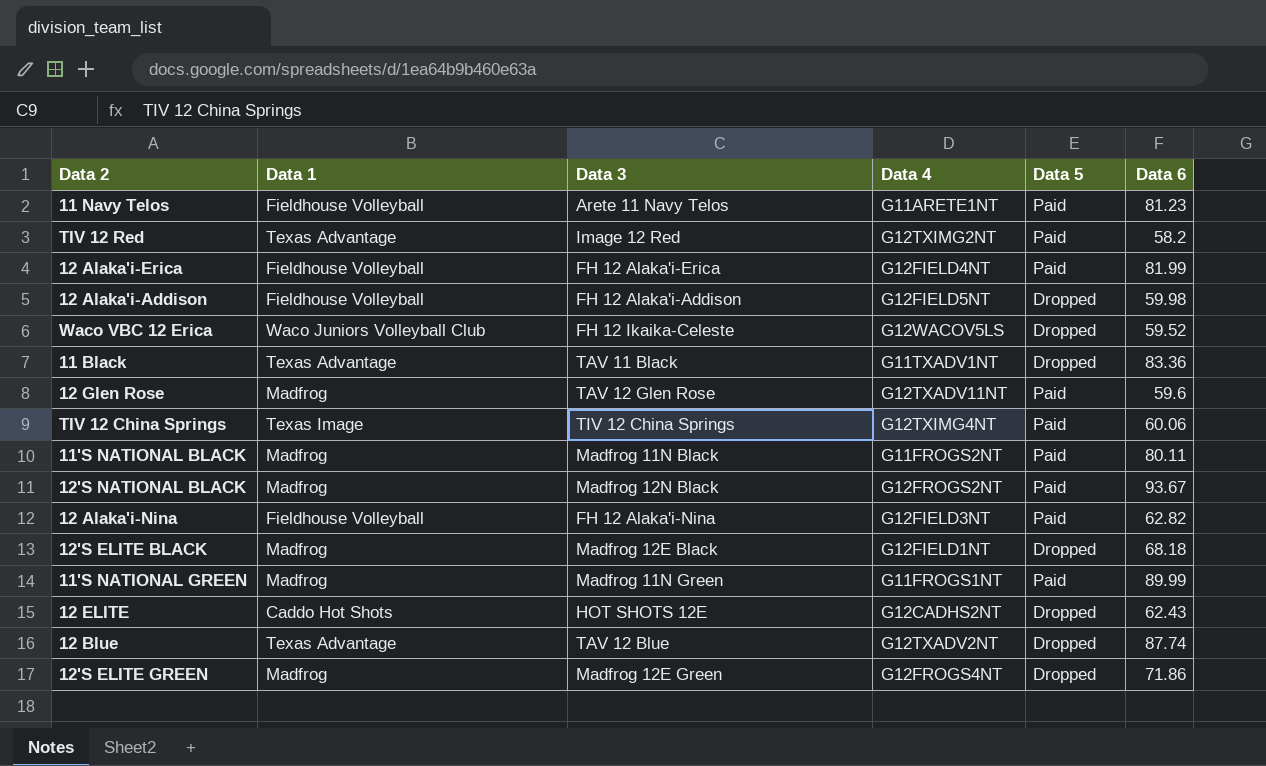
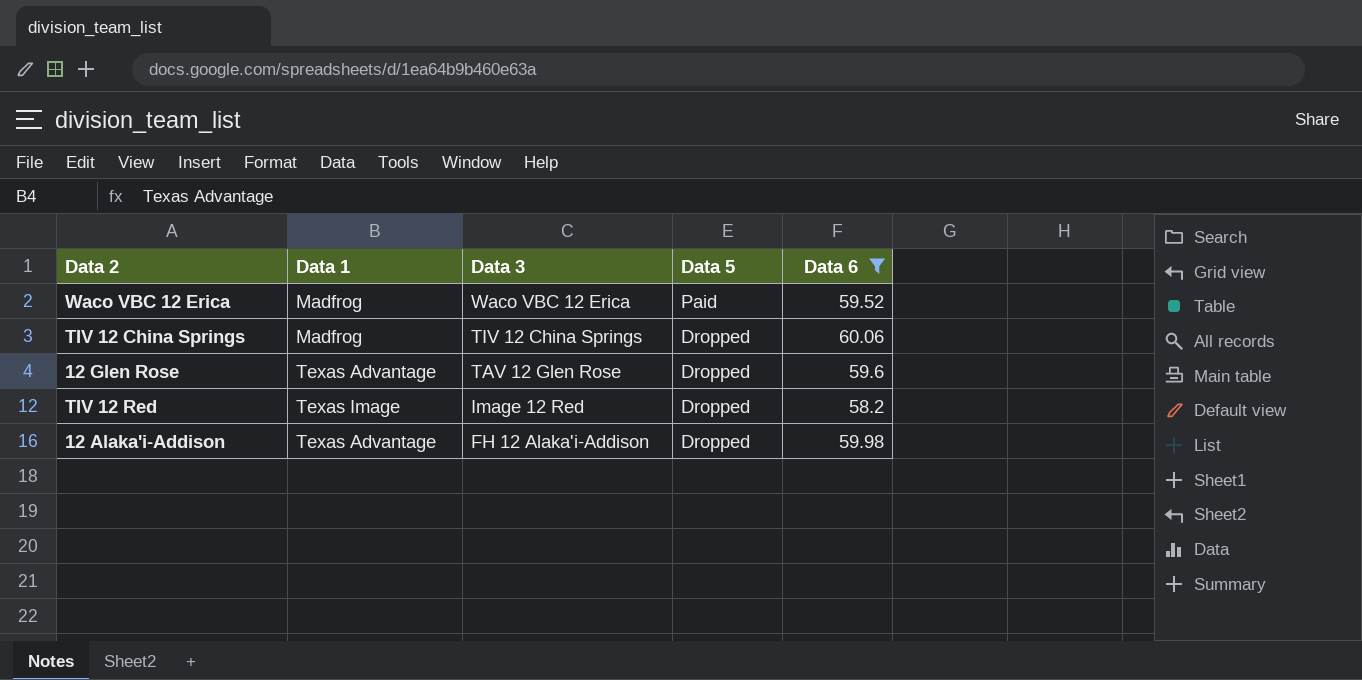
filter: none -> Data 6 <= 60.06
row order: none -> Data 3 descending
column Data 4 | position: 4 -> none
Waco VBC 12 Erica | Data 1: Waco Juniors Volleyball Club -> Madfrog
Waco VBC 12 Erica | Data 3: FH 12 Ikaika-Celeste -> Waco VBC 12 Erica
Waco VBC 12 Erica | Data 5: Dropped -> Paid
TIV 12 China Springs | Data 1: Texas Image -> Madfrog
TIV 12 China Springs | Data 5: Paid -> Dropped
12 Glen Rose | Data 1: Madfrog -> Texas Advantage
12 Glen Rose | Data 5: Paid -> Dropped
TIV 12 Red | Data 1: Texas Advantage -> Texas Image
TIV 12 Red | Data 5: Paid -> Dropped
12 Alaka'i-Addison | Data 1: Fieldhouse Volleyball -> Texas Advantage

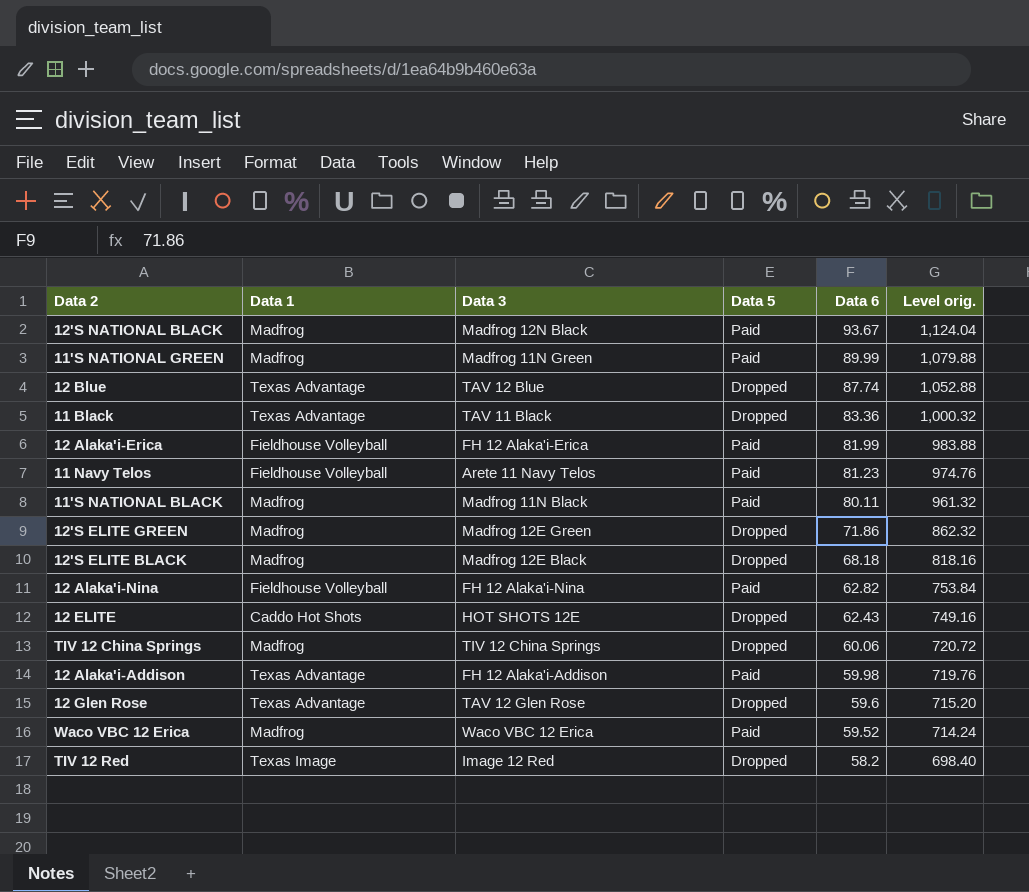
filter: Data 6 <= 60.06 -> none
row order: Data 3 descending -> Data 6 descending
column Level orig. | formula: none -> [Data 6] * 12
12 Alaka'i-Addison | Data 5: Dropped -> Paid

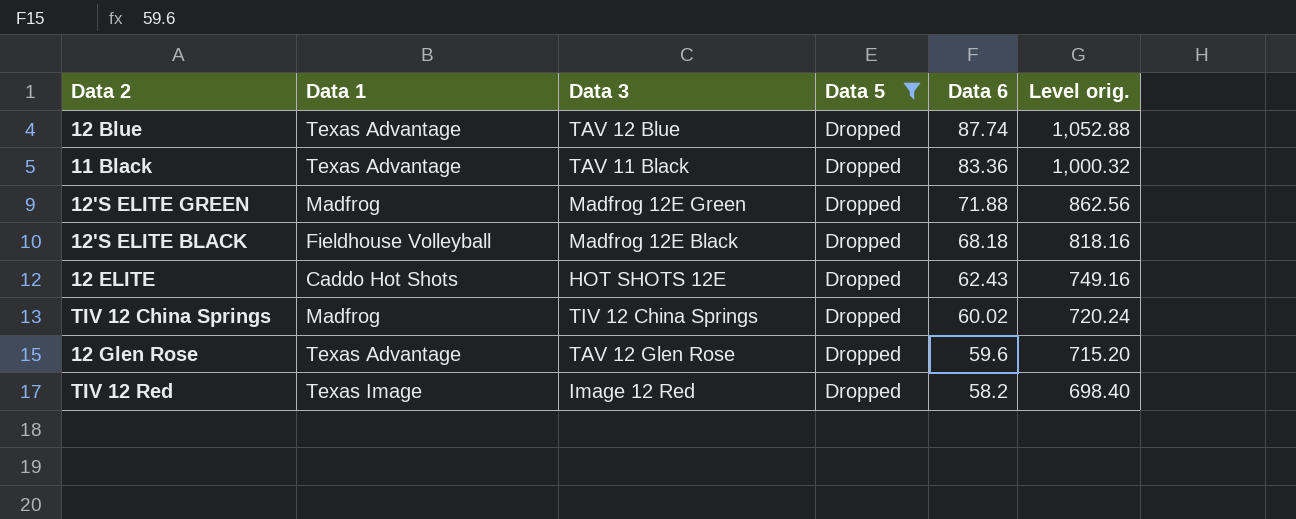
filter: none -> Data 5 = Dropped
12'S ELITE GREEN | Data 6: 71.86 -> 71.88
12'S ELITE GREEN | Level orig.: 862.32 -> 862.56
12'S ELITE BLACK | Data 1: Madfrog -> Fieldhouse Volleyball
TIV 12 China Springs | Data 6: 60.06 -> 60.02
TIV 12 China Springs | Level orig.: 720.72 -> 720.24

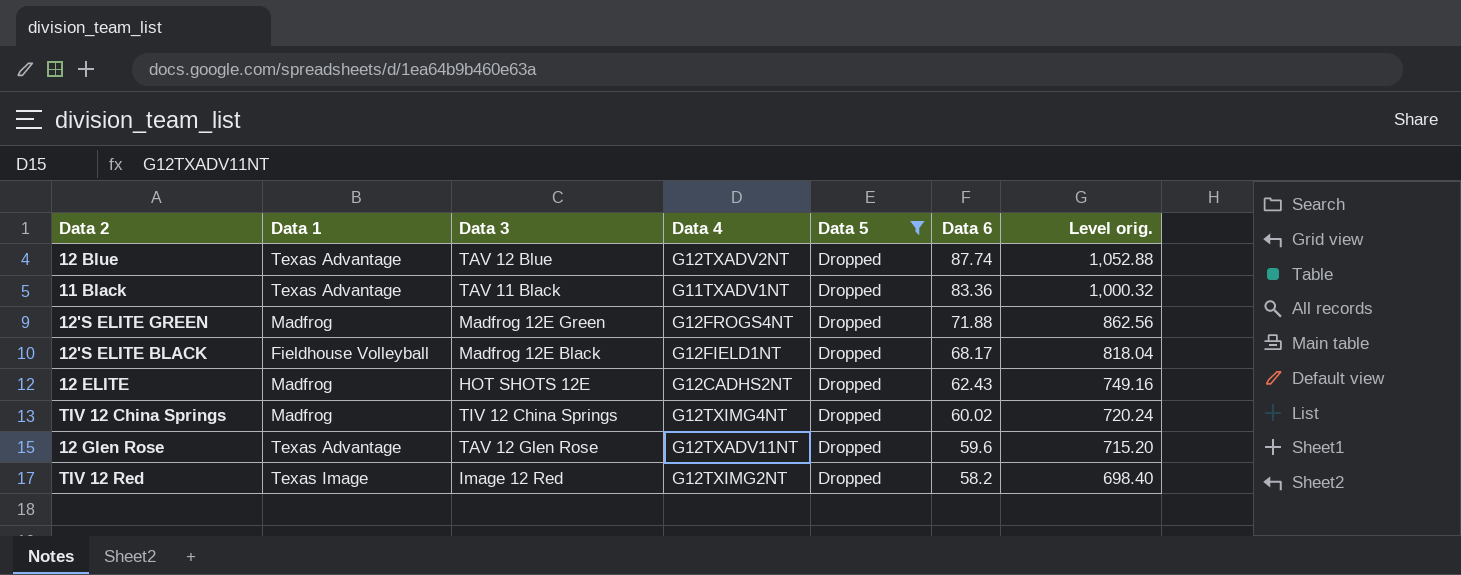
column Data 4 | position: none -> 4
12'S ELITE BLACK | Data 6: 68.18 -> 68.17
12'S ELITE BLACK | Level orig.: 818.16 -> 818.04
12 ELITE | Data 1: Caddo Hot Shots -> Madfrog

